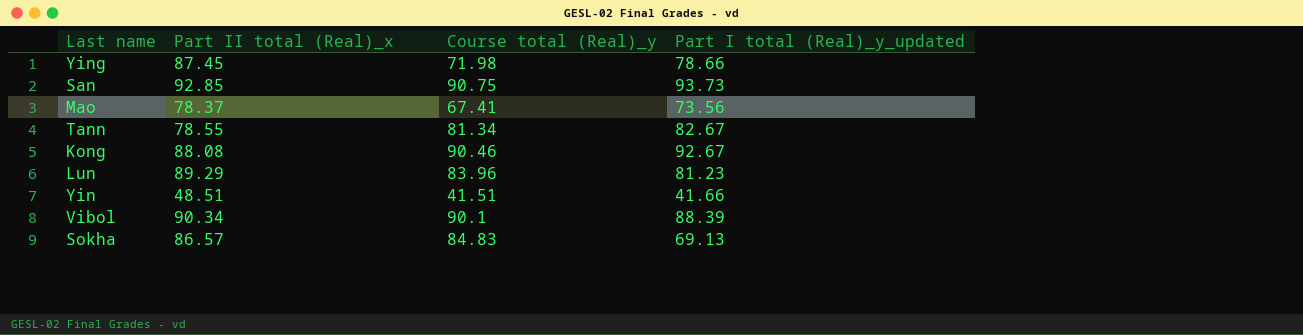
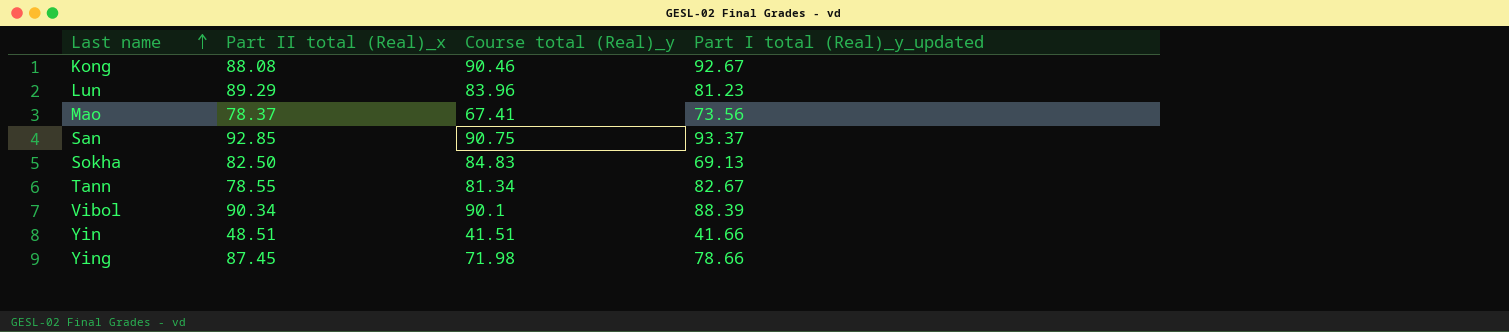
row order: none -> Last name ascending
San | Part I total (Real)_y_updated: 93.73 -> 93.37
Sokha | Part II total (Real)_x: 86.57 -> 82.50

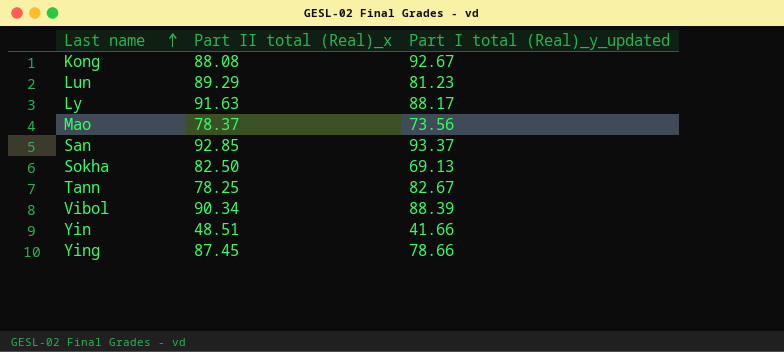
column Course total (Real)_y | position: 3 -> none
row Ly: none -> 91.63 | 88.17
Tann | Part II total (Real)_x: 78.55 -> 78.25

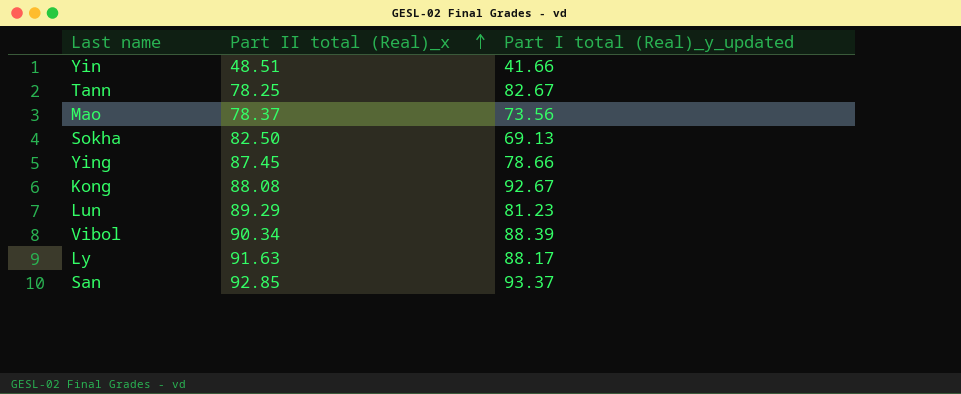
row order: Last name ascending -> Part II total (Real)_x ascending

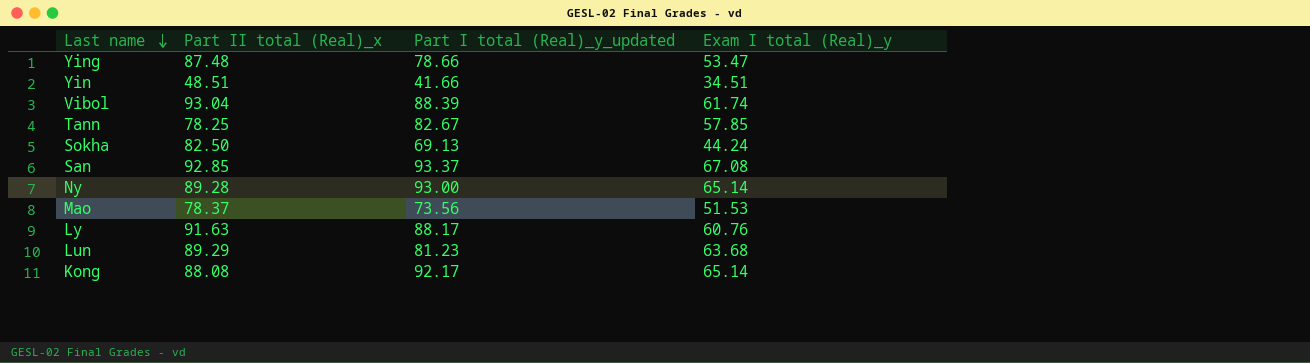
row order: Part II total (Real)_x ascending -> Last name descending
column Exam I total (Real)_y | position: none -> 4
Ying | Part II total (Real)_x: 87.45 -> 87.48
Vibol | Part II total (Real)_x: 90.34 -> 93.04
row Ny: none -> 89.28 | 93.00 | 65.14
Kong | Part I total (Real)_y_updated: 92.67 -> 92.17

